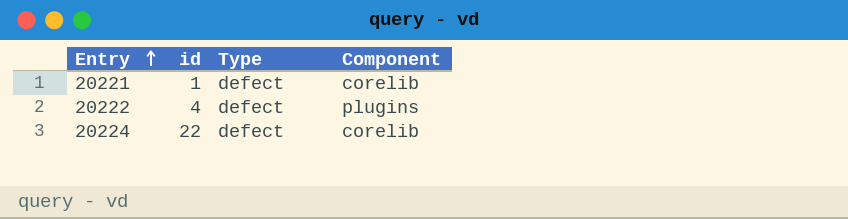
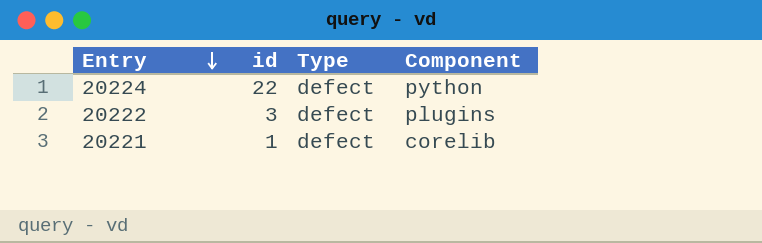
row order: Entry ascending -> Entry descending
20224 | Component: corelib -> python
20222 | id: 4 -> 3

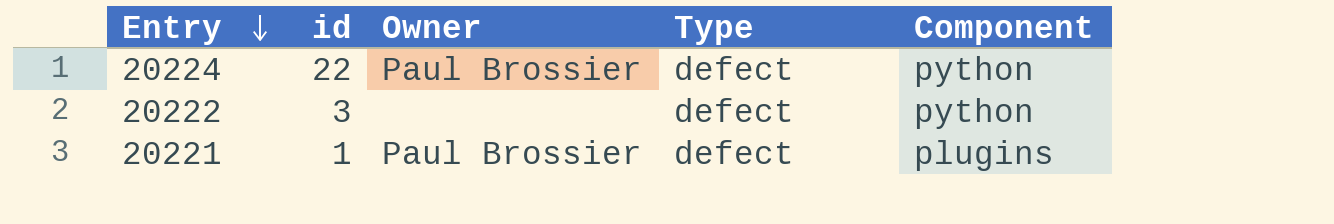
column Owner | position: none -> 3
20222 | Component: plugins -> python
20221 | Component: corelib -> plugins

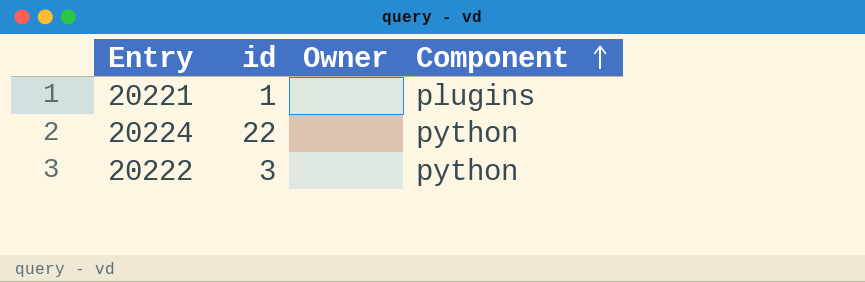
row order: Entry descending -> Component ascending
column Type | position: 4 -> none
20221 | Owner: Paul Brossier -> none
20224 | Owner: Paul Brossier -> none

